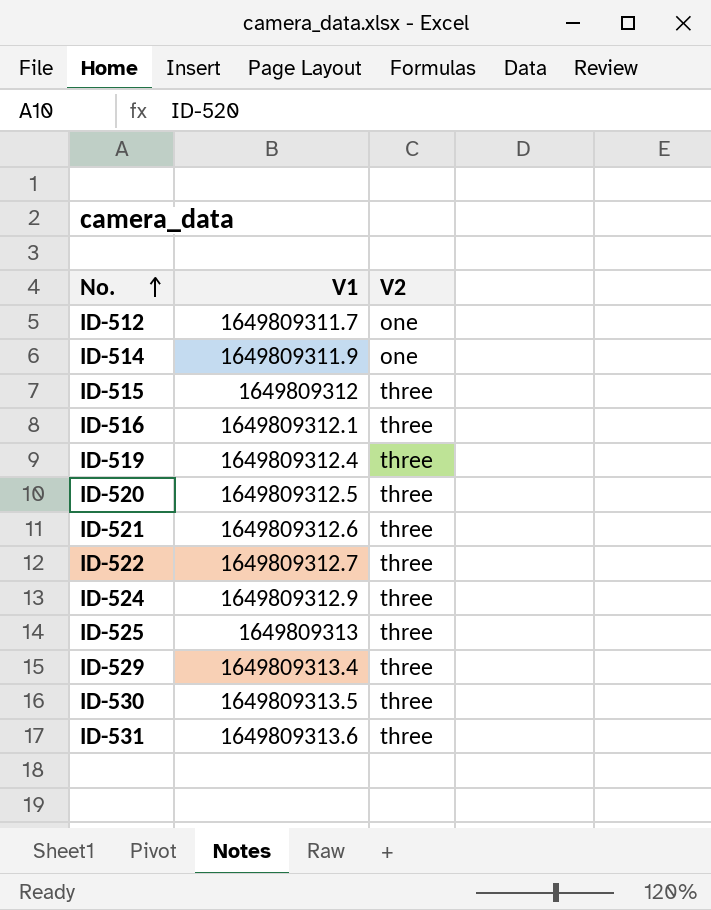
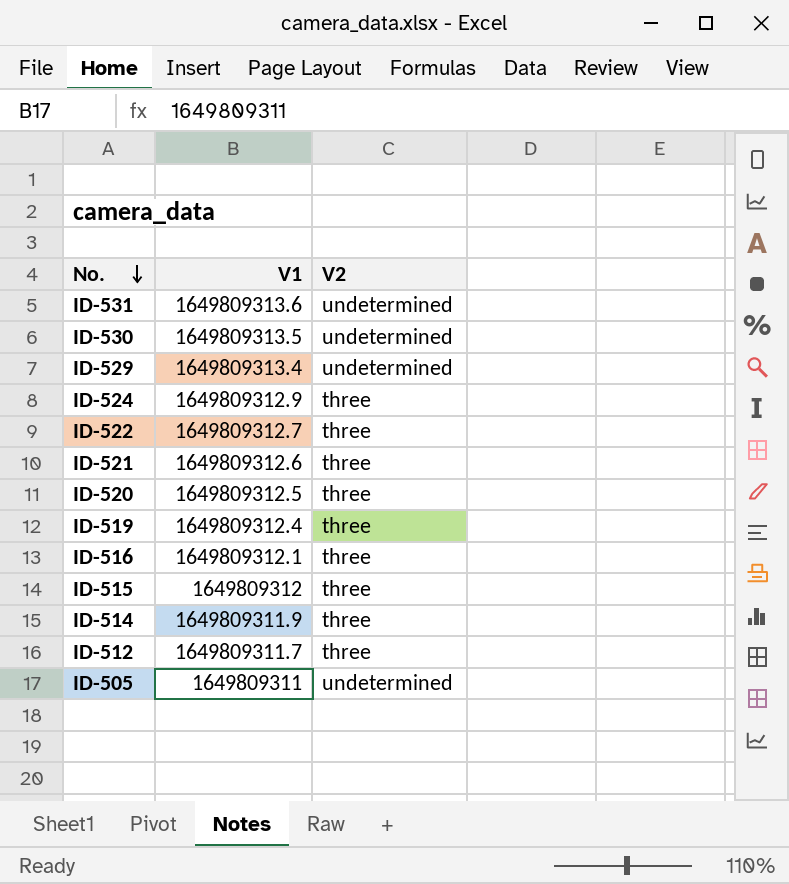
row order: No. ascending -> No. descending
row ID-525: 1649809313 | three -> none
ID-531 | V2: three -> undetermined
ID-530 | V2: three -> undetermined
ID-529 | V2: three -> undetermined
ID-514 | V2: one -> three
ID-512 | V2: one -> three
row ID-505: none -> 1649809311 | undetermined

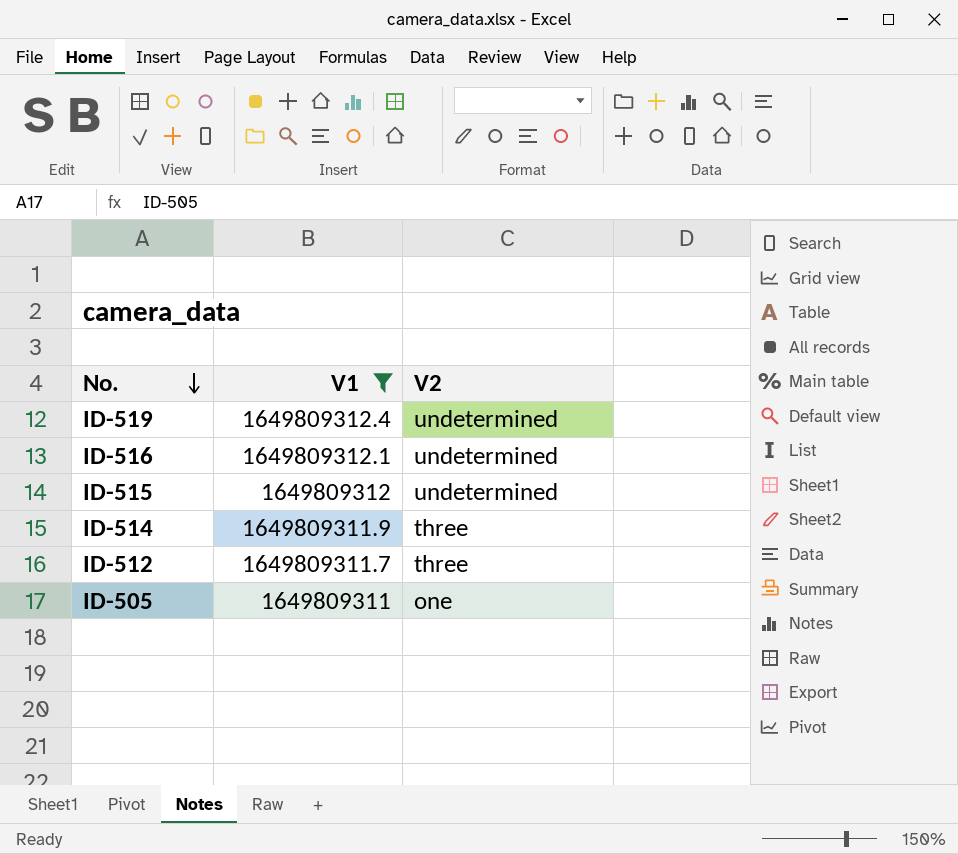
filter: none -> V1 <= 1649809312.4
ID-519 | V2: three -> undetermined
ID-516 | V2: three -> undetermined
ID-515 | V2: three -> undetermined
ID-505 | V2: undetermined -> one

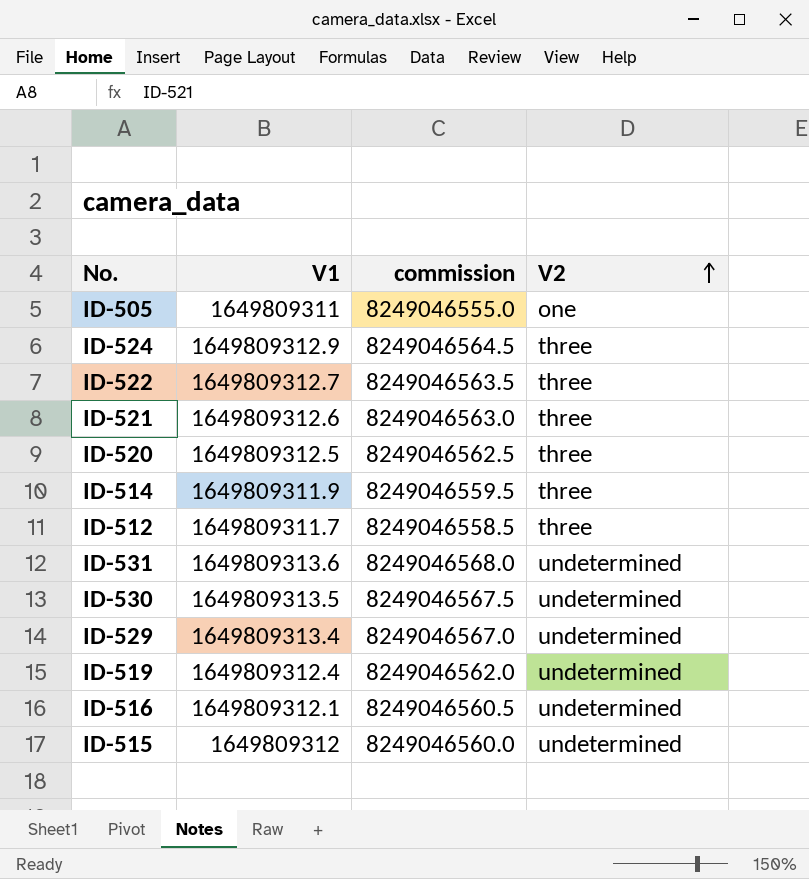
filter: V1 <= 1649809312.4 -> none
row order: No. descending -> V2 ascending
column commission | formula: none -> [V1] * 5

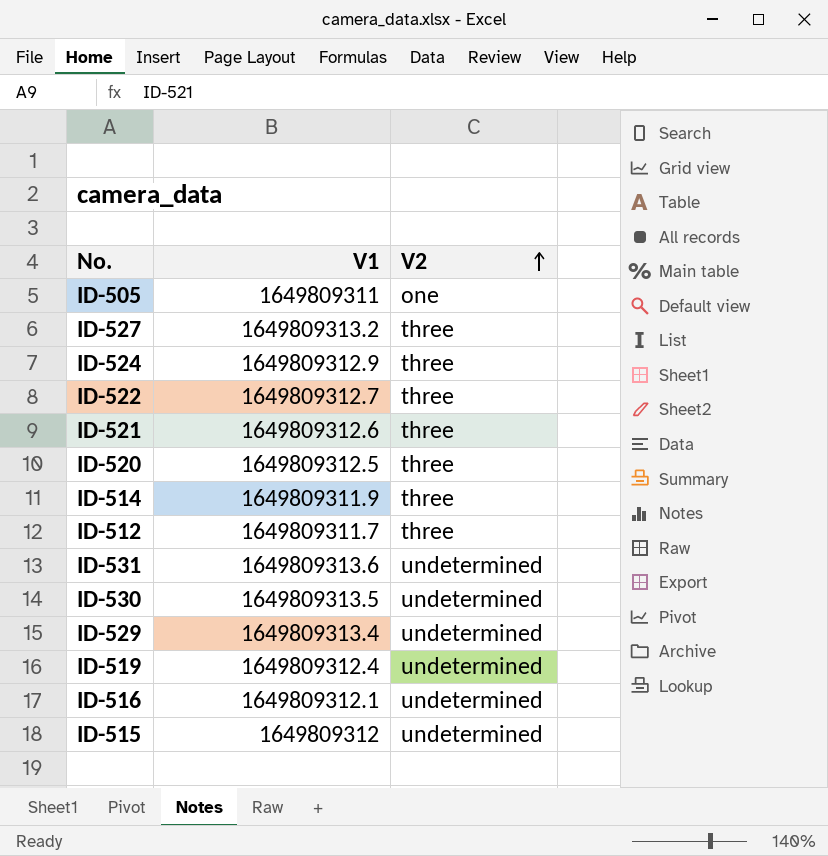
column commission | formula: [V1] * 5 -> none
row ID-527: none -> 1649809313.2 | three

